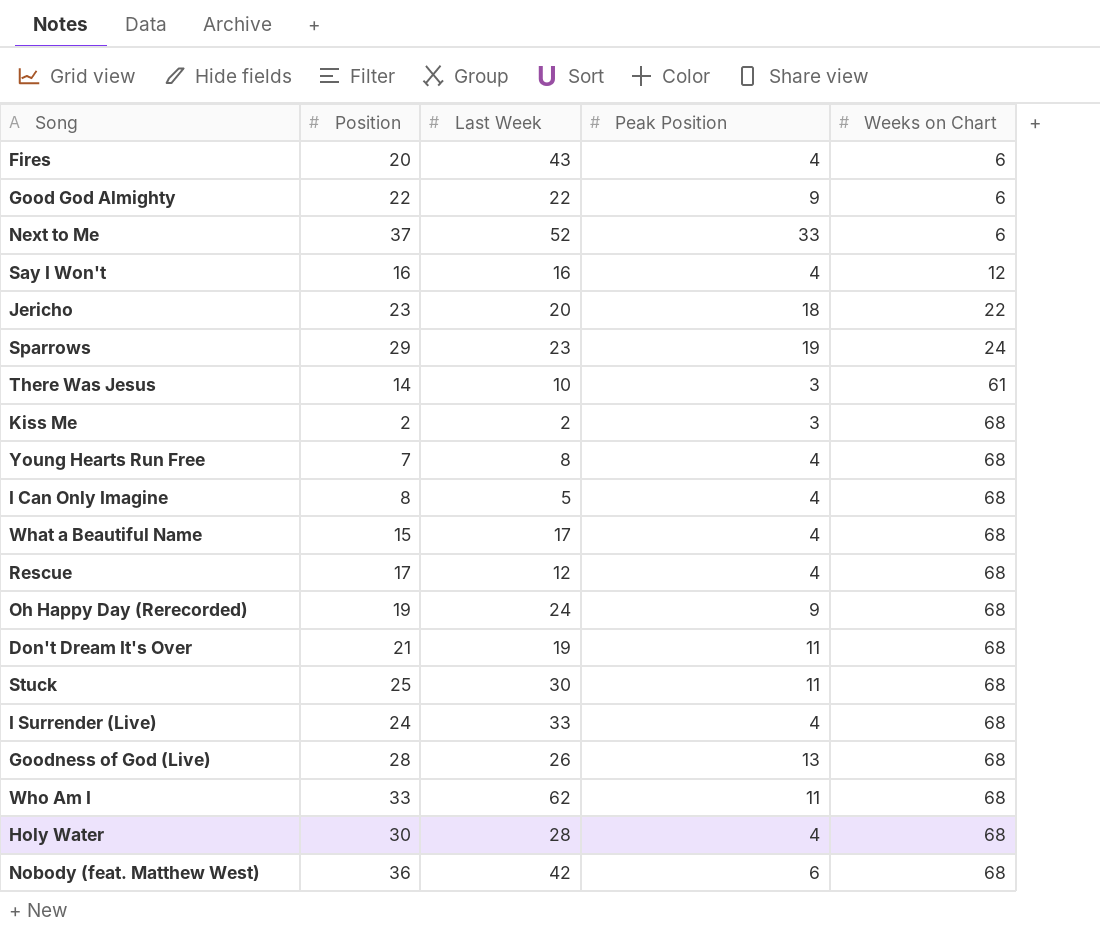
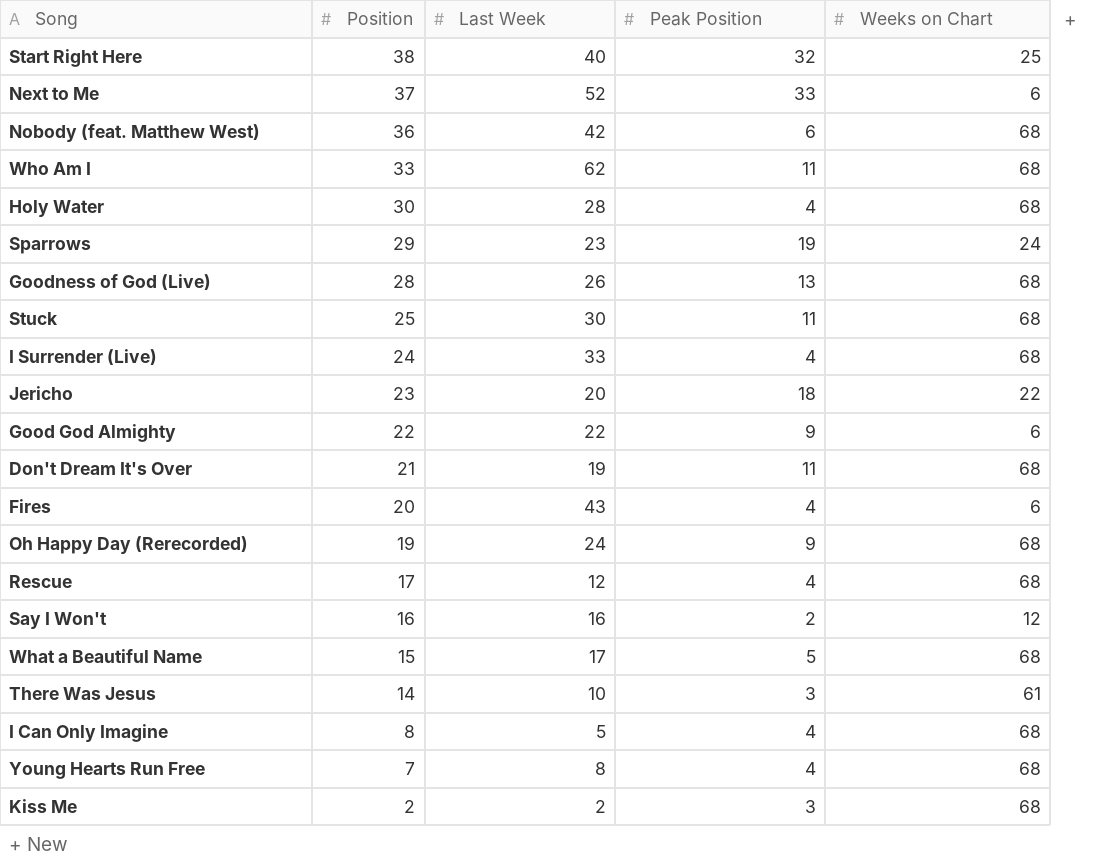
row order: Weeks on Chart ascending -> Position descending
row Start Right Here: none -> 38 | 40 | 32 | 25
Say I Won't | Peak Position: 4 -> 2
What a Beautiful Name | Peak Position: 4 -> 5

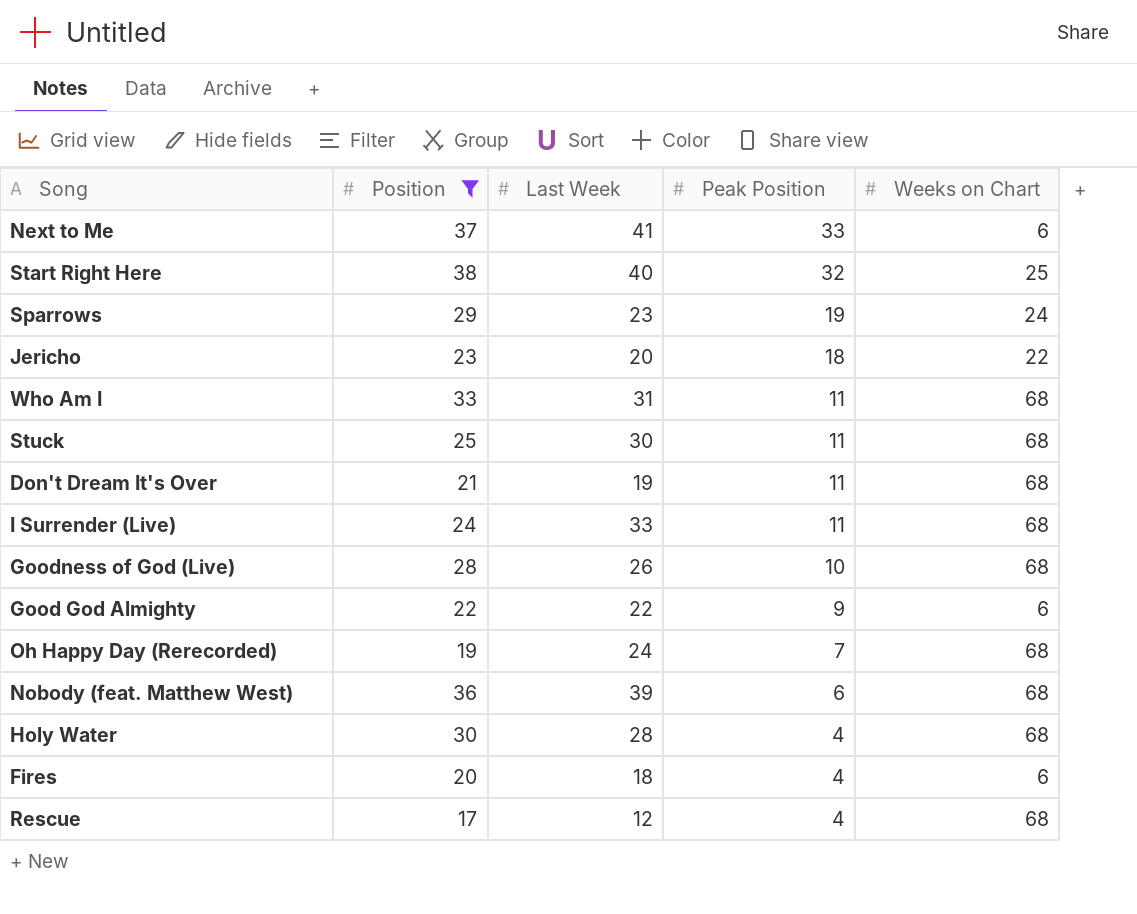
filter: none -> Position >= 17
row order: Position descending -> Peak Position descending
Next to Me | Last Week: 52 -> 41
Who Am I | Last Week: 62 -> 31
I Surrender (Live) | Peak Position: 4 -> 11
Goodness of God (Live) | Peak Position: 13 -> 10
Oh Happy Day (Rerecorded) | Peak Position: 9 -> 7
Nobody (feat. Matthew West) | Last Week: 42 -> 39
Fires | Last Week: 43 -> 18

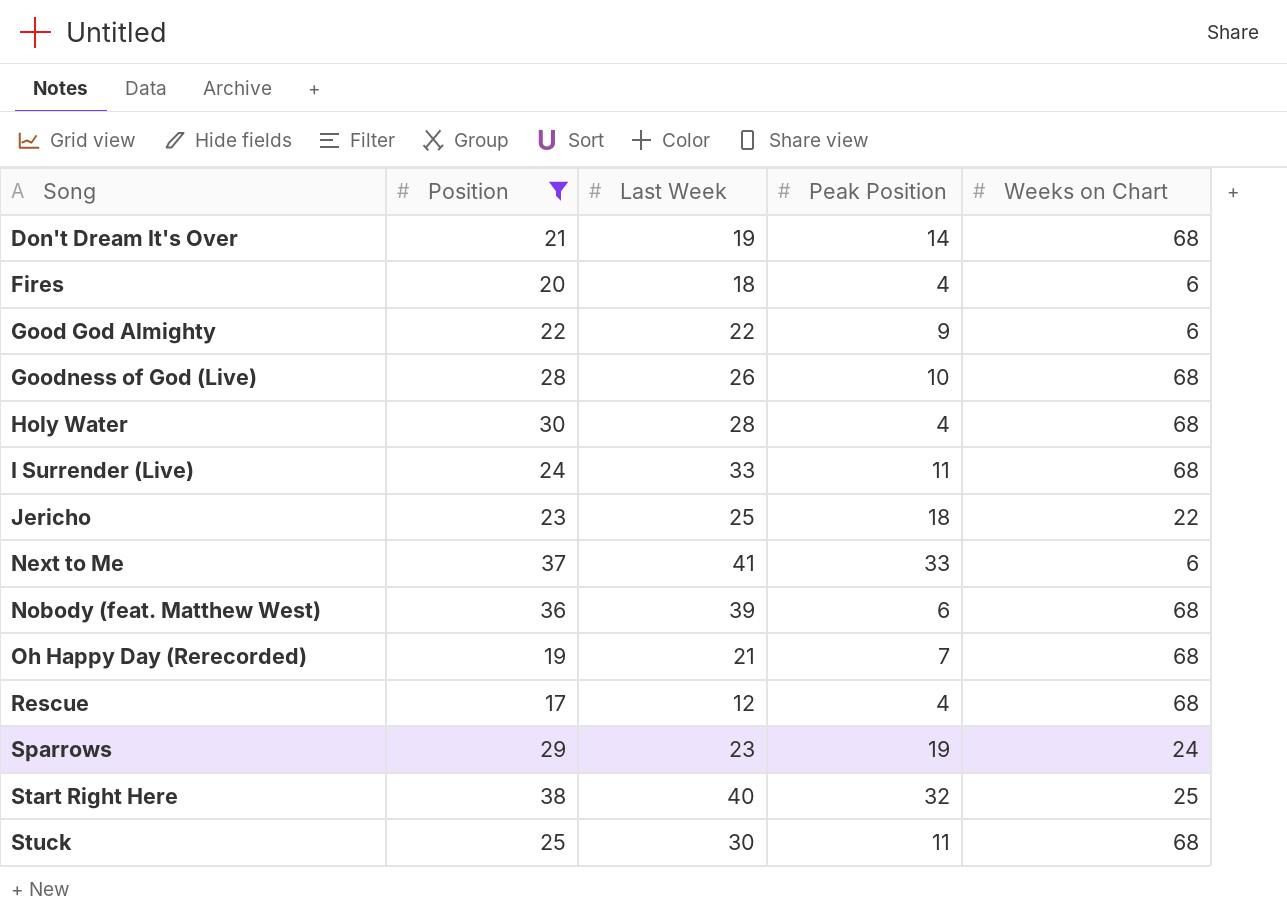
row order: Peak Position descending -> Song ascending
row Who Am I: 33 | 31 | 11 | 68 -> none
Don't Dream It's Over | Peak Position: 11 -> 14
Jericho | Last Week: 20 -> 25
Oh Happy Day (Rerecorded) | Last Week: 24 -> 21

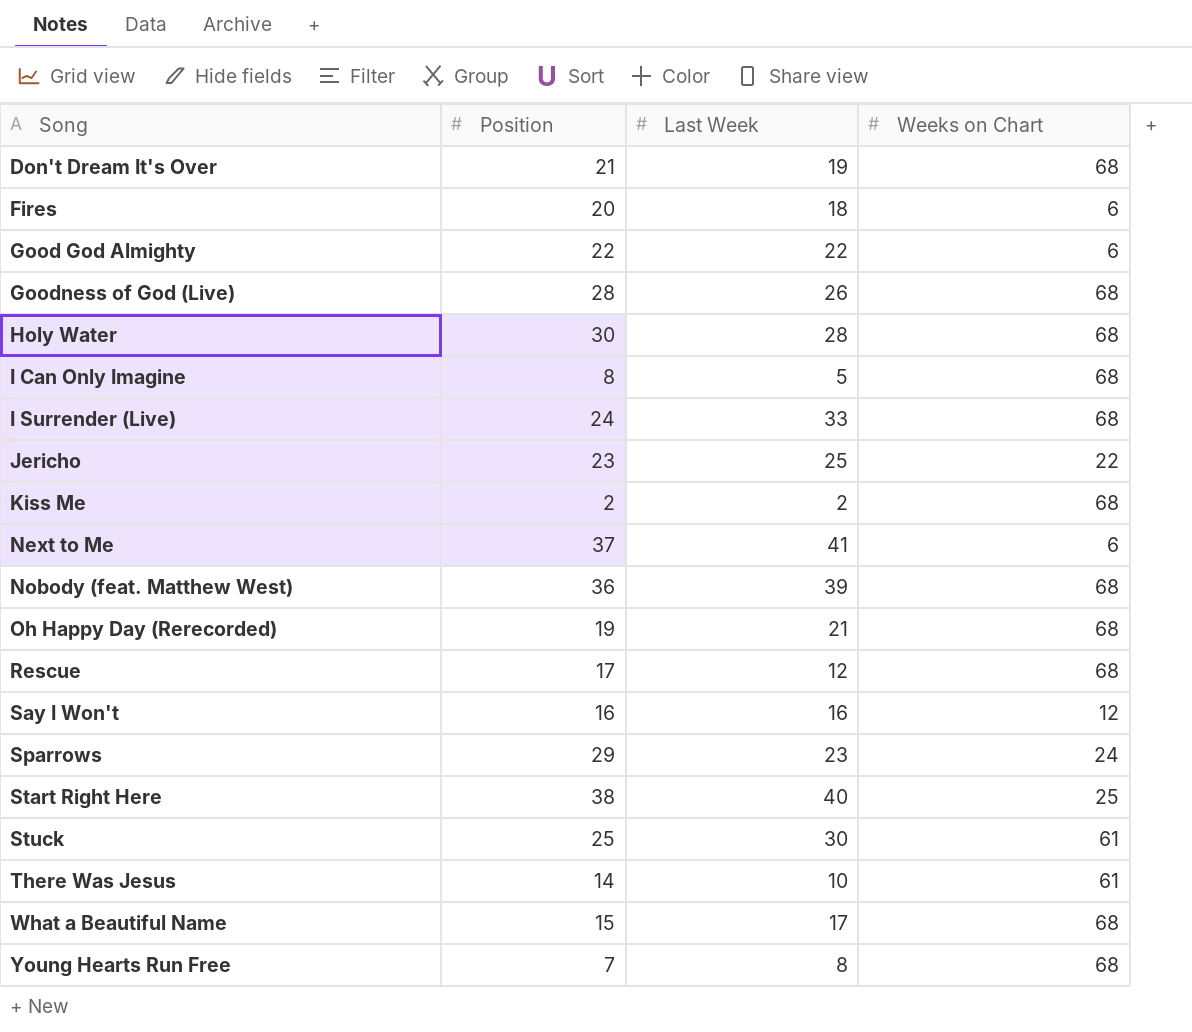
filter: Position >= 17 -> none
column Peak Position | position: 4 -> none
Stuck | Weeks on Chart: 68 -> 61

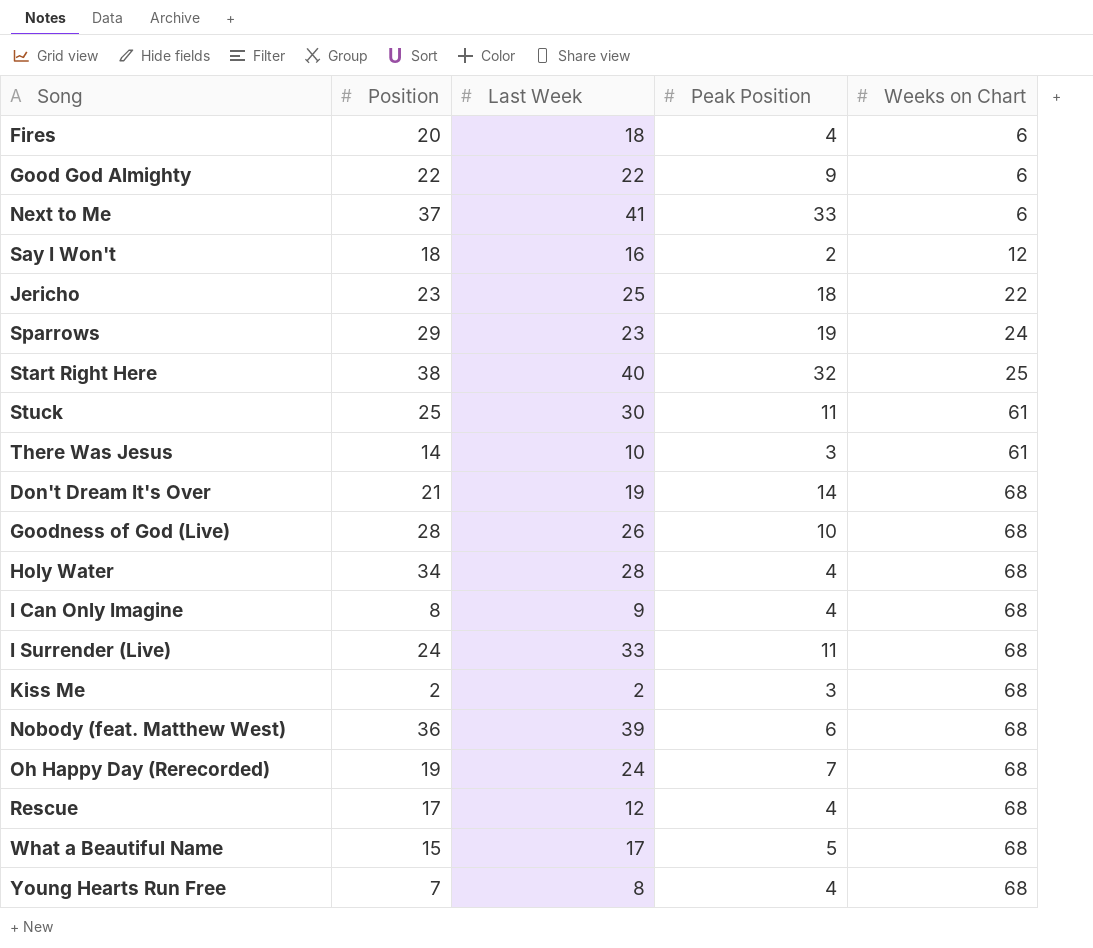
row order: Song ascending -> Weeks on Chart ascending
column Peak Position | position: none -> 4
Say I Won't | Position: 16 -> 18
Holy Water | Position: 30 -> 34
I Can Only Imagine | Last Week: 5 -> 9
Oh Happy Day (Rerecorded) | Last Week: 21 -> 24

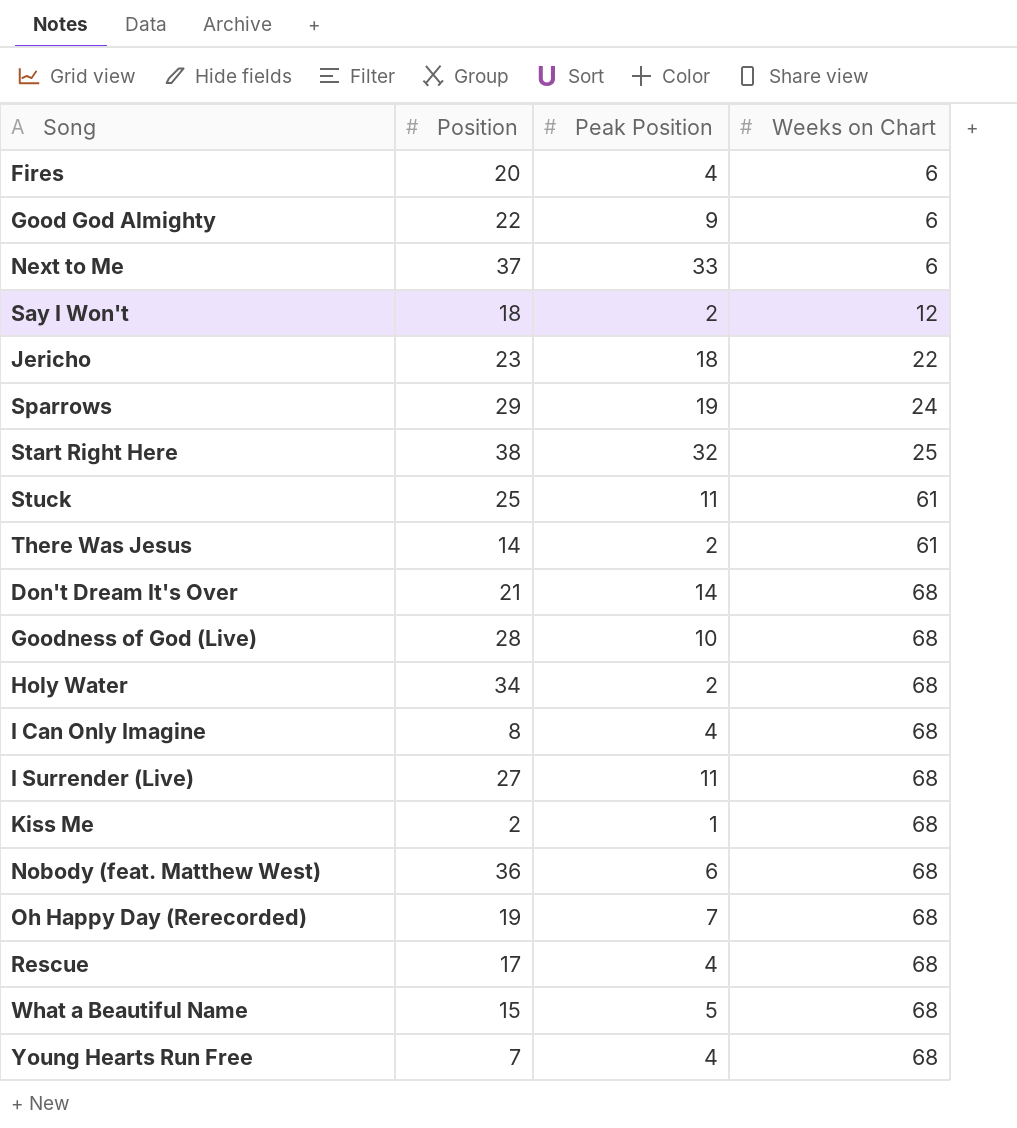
column Last Week | position: 3 -> none
There Was Jesus | Peak Position: 3 -> 2
Holy Water | Peak Position: 4 -> 2
I Surrender (Live) | Position: 24 -> 27
Kiss Me | Peak Position: 3 -> 1

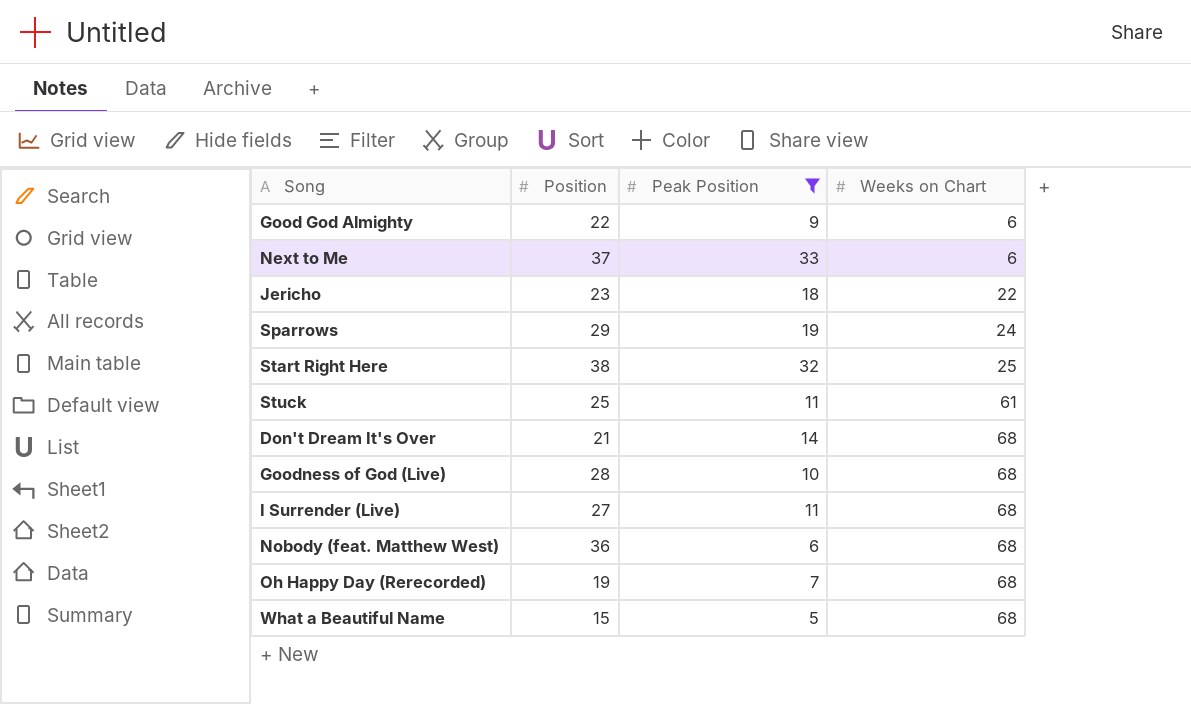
filter: none -> Peak Position >= 5

